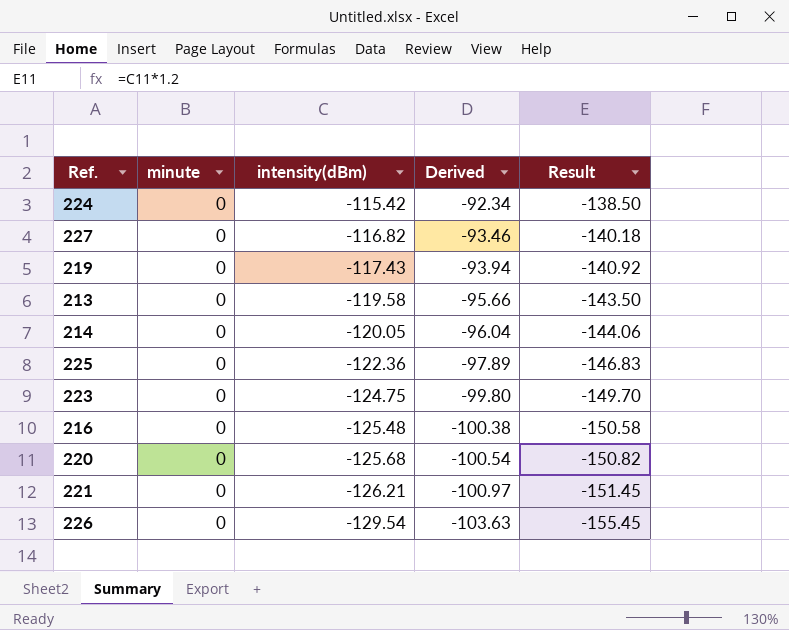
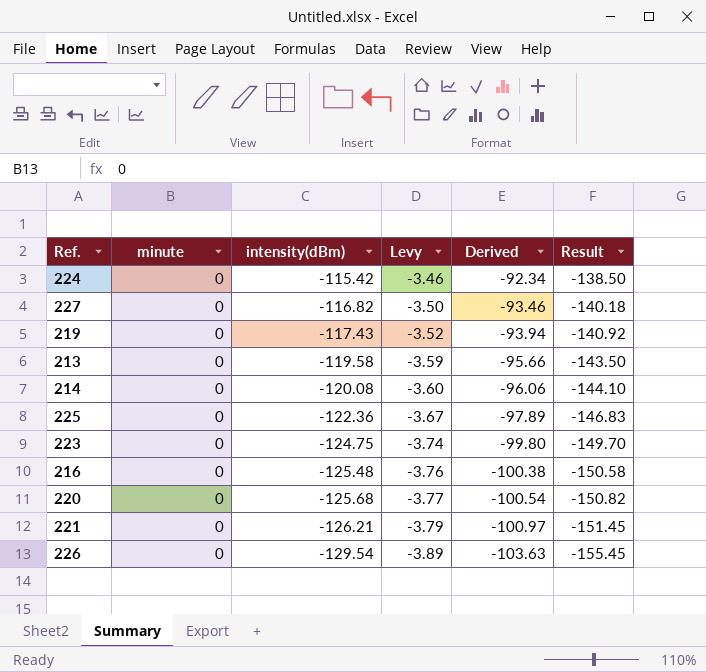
column Levy | formula: none -> [intensity(dBm)] * 0.03
214 | intensity(dBm): -120.05 -> -120.08
214 | Derived: -96.04 -> -96.06
214 | Result: -144.06 -> -144.10

